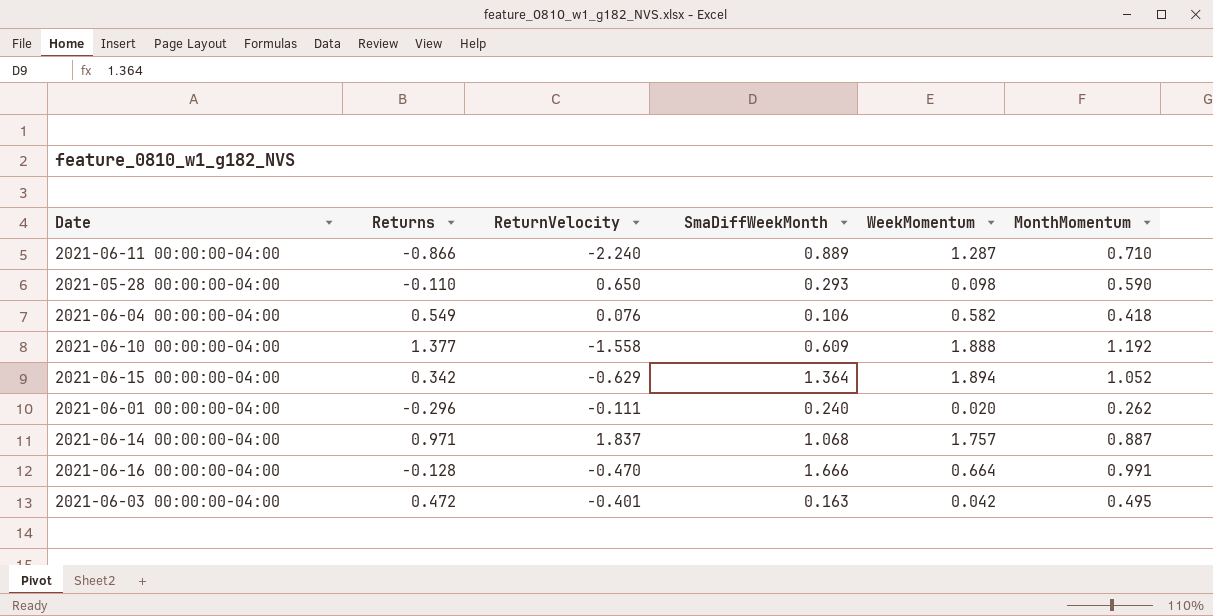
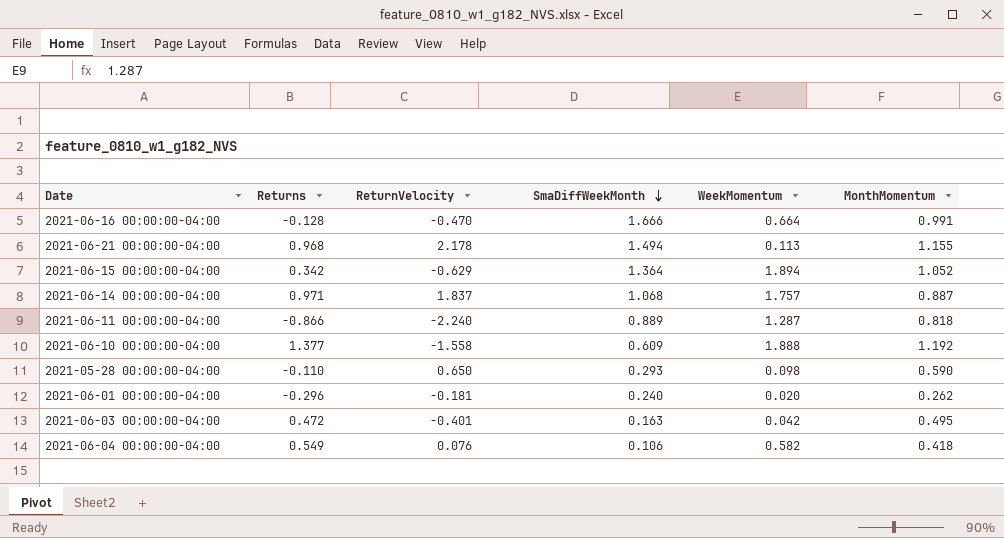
row order: none -> SmaDiffWeekMonth descending
row 2021-06-21 00:00:00-04:00: none -> 0.968 | 2.178 | 1.494 | 0.113 | 1.155
2021-06-11 00:00:00-04:00 | MonthMomentum: 0.710 -> 0.818
2021-06-01 00:00:00-04:00 | ReturnVelocity: -0.111 -> -0.181

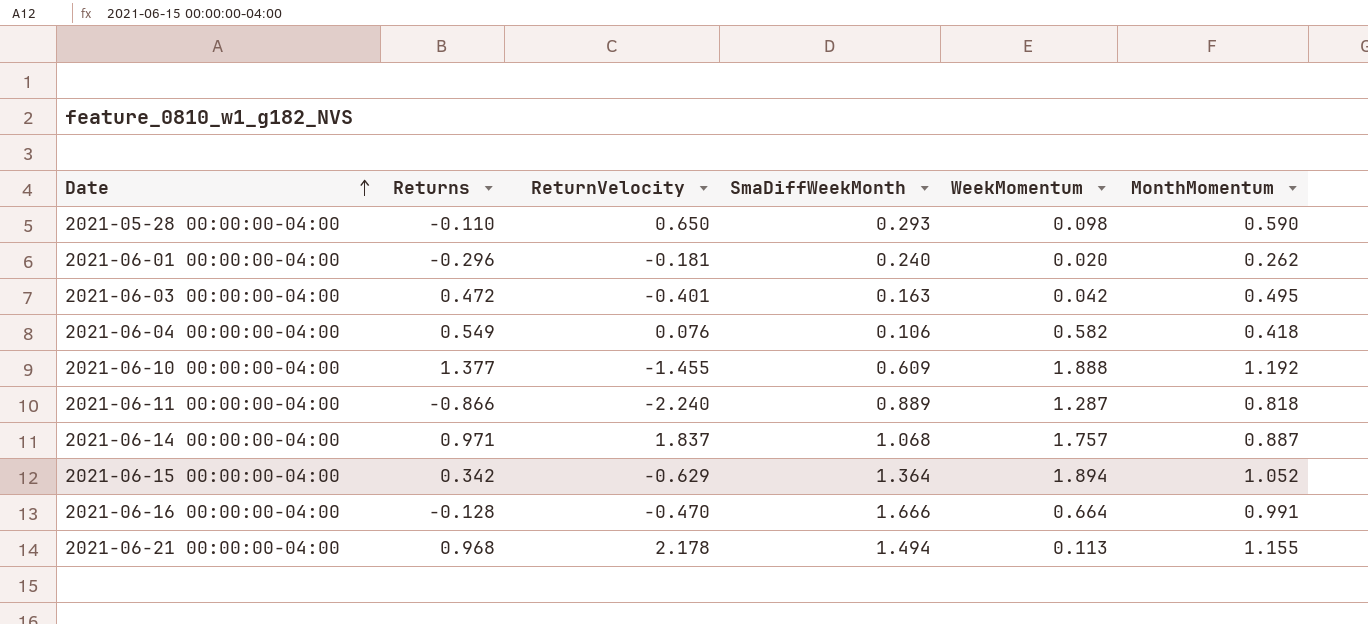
row order: SmaDiffWeekMonth descending -> Date ascending
2021-06-10 00:00:00-04:00 | ReturnVelocity: -1.558 -> -1.455

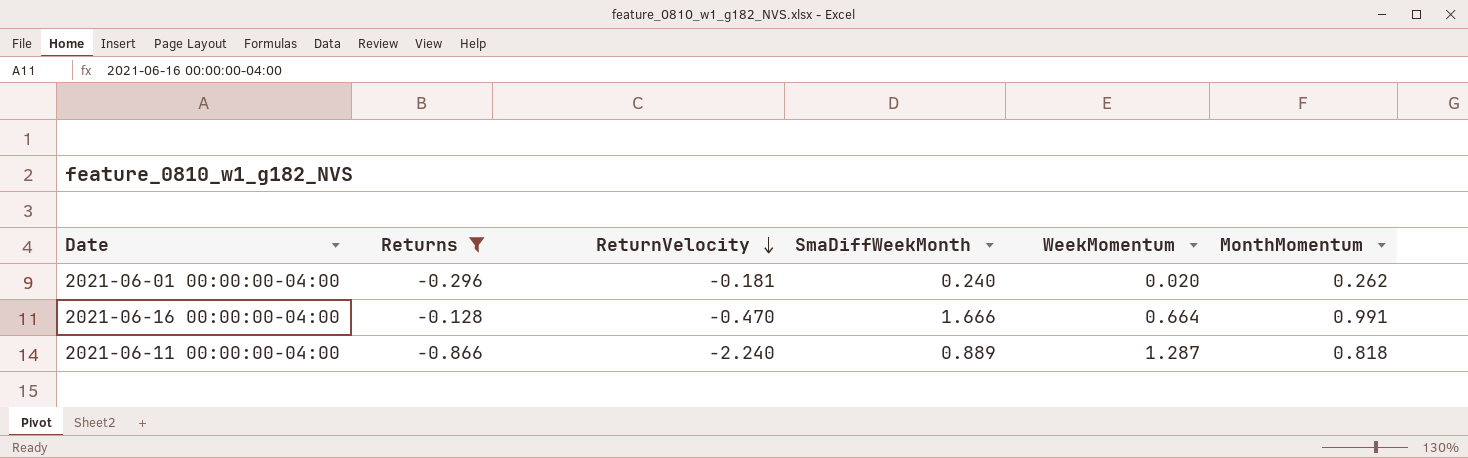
filter: none -> Returns <= -0.128
row order: Date ascending -> ReturnVelocity descending

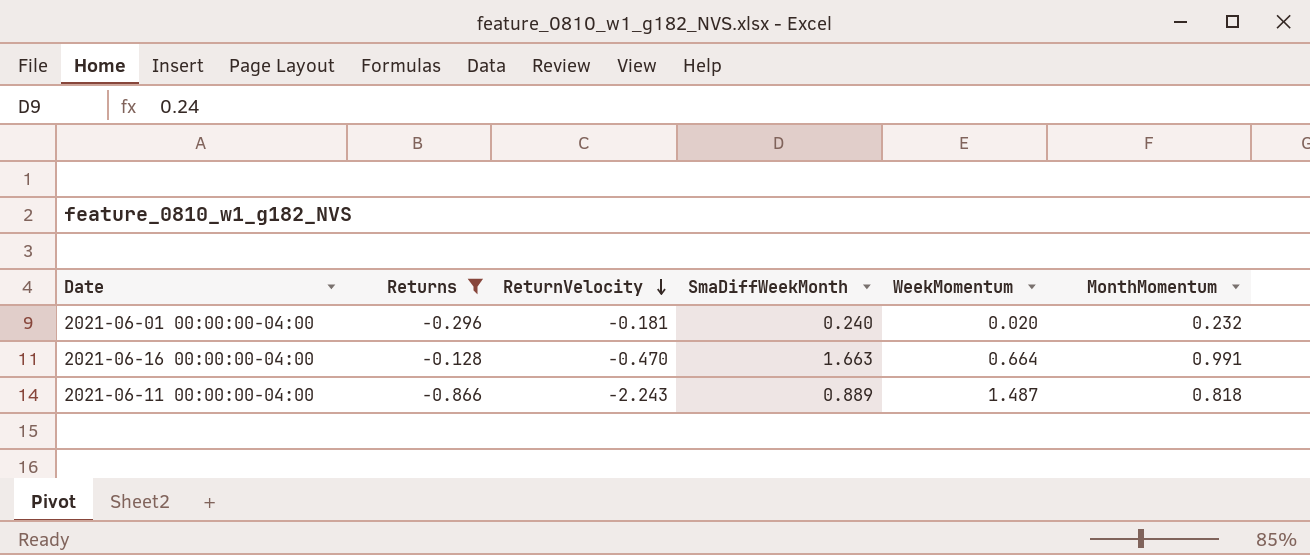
2021-06-01 00:00:00-04:00 | MonthMomentum: 0.262 -> 0.232
2021-06-16 00:00:00-04:00 | SmaDiffWeekMonth: 1.666 -> 1.663
2021-06-11 00:00:00-04:00 | ReturnVelocity: -2.240 -> -2.243
2021-06-11 00:00:00-04:00 | WeekMomentum: 1.287 -> 1.487

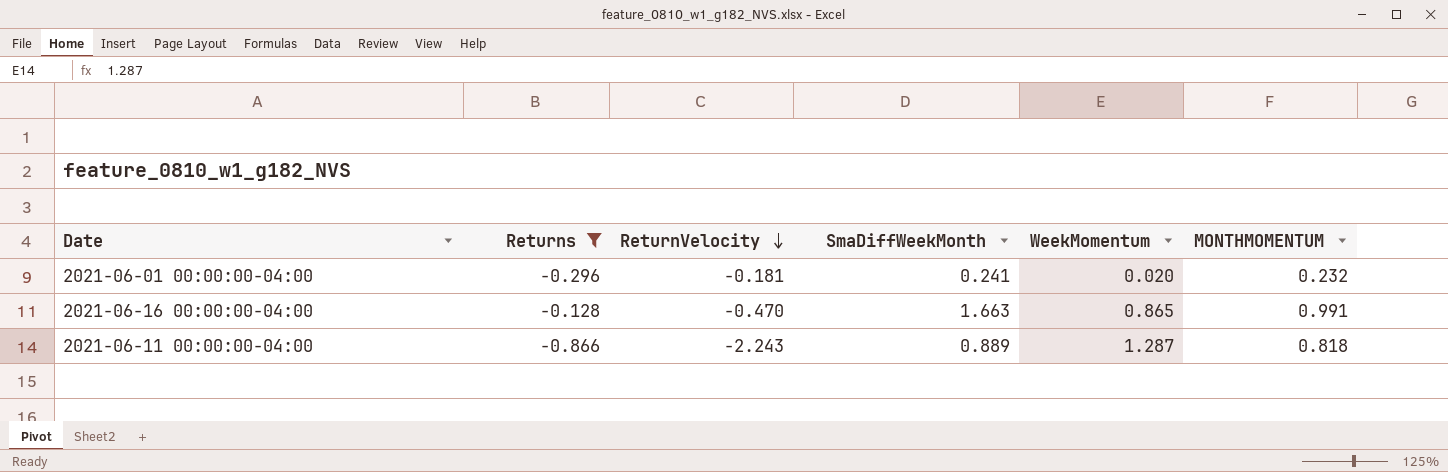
column name: MonthMomentum -> MONTHMOMENTUM
2021-06-01 00:00:00-04:00 | SmaDiffWeekMonth: 0.240 -> 0.241
2021-06-16 00:00:00-04:00 | WeekMomentum: 0.664 -> 0.865
2021-06-11 00:00:00-04:00 | WeekMomentum: 1.487 -> 1.287

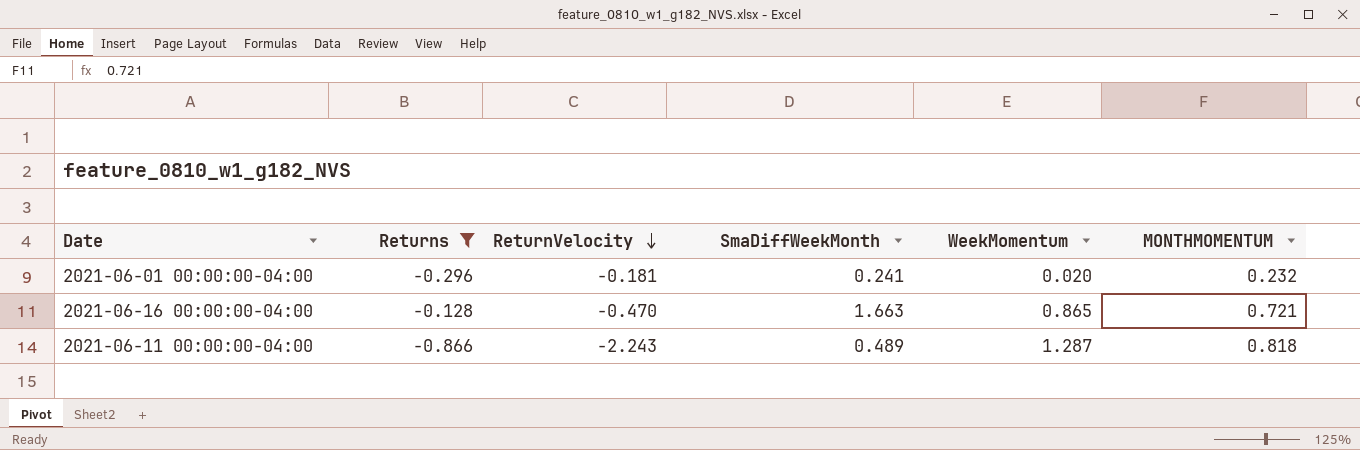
2021-06-16 00:00:00-04:00 | MONTHMOMENTUM: 0.991 -> 0.721
2021-06-11 00:00:00-04:00 | SmaDiffWeekMonth: 0.889 -> 0.489

